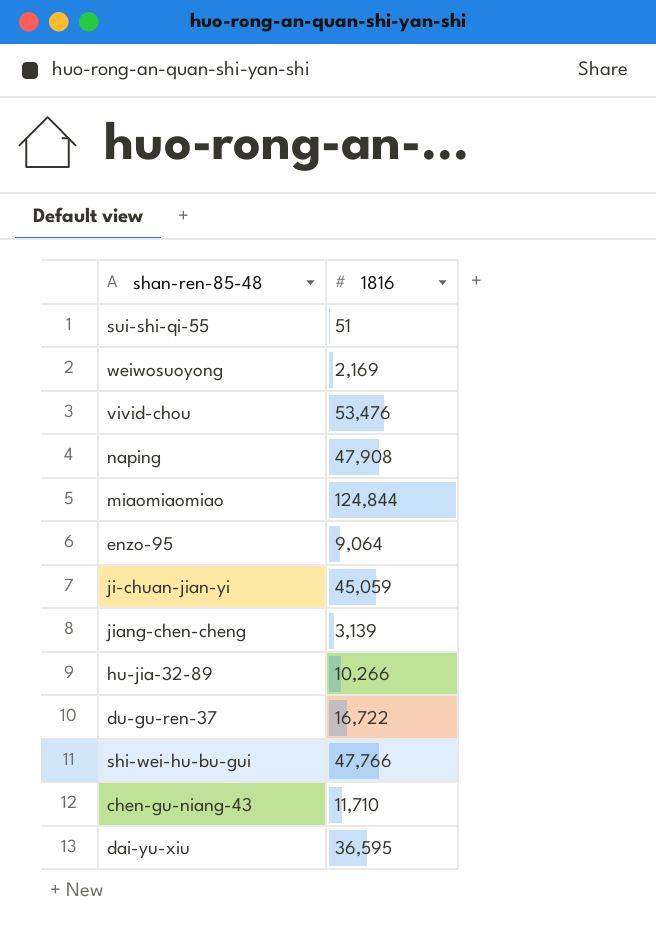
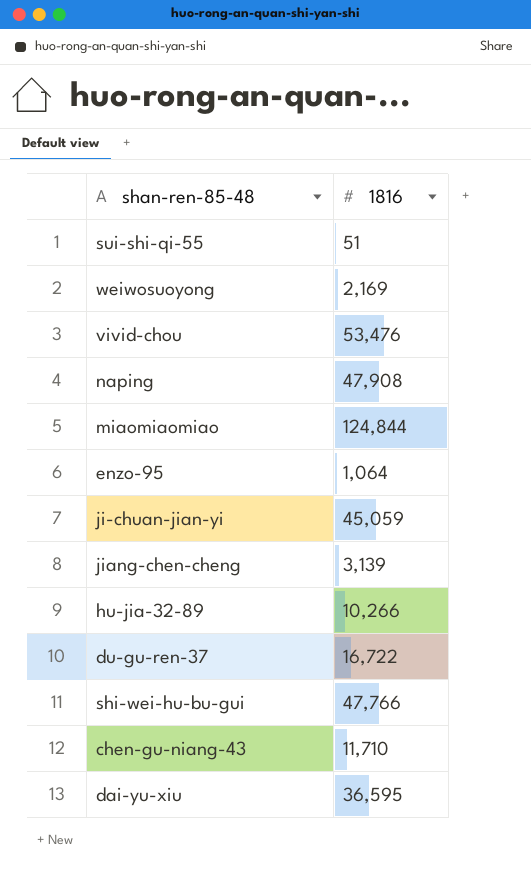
enzo-95 | 1816: 9,064 -> 1,064

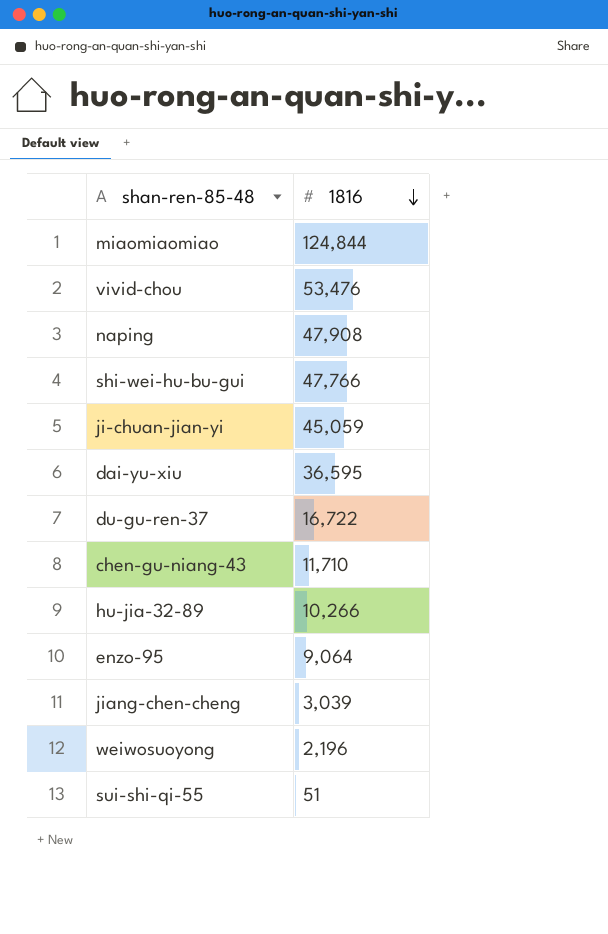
row order: none -> 1816 descending
enzo-95 | 1816: 1,064 -> 9,064
jiang-chen-cheng | 1816: 3,139 -> 3,039
weiwosuoyong | 1816: 2,169 -> 2,196

